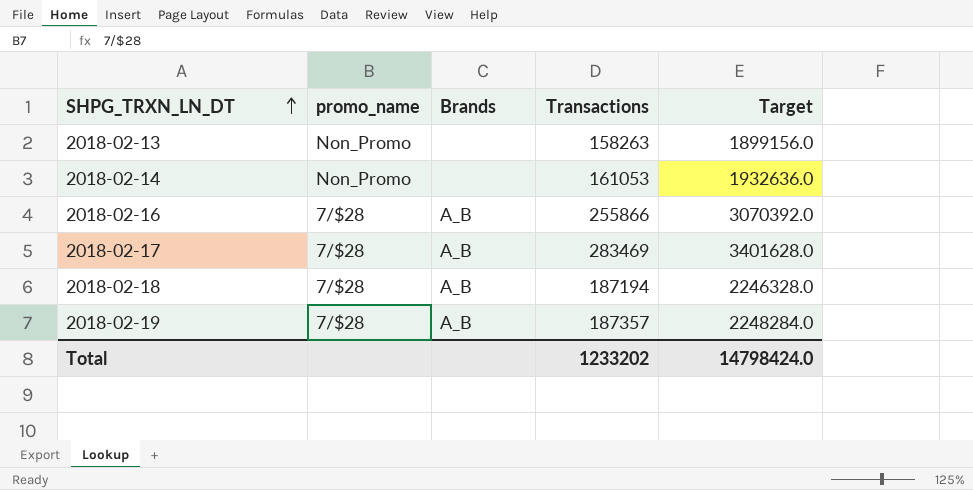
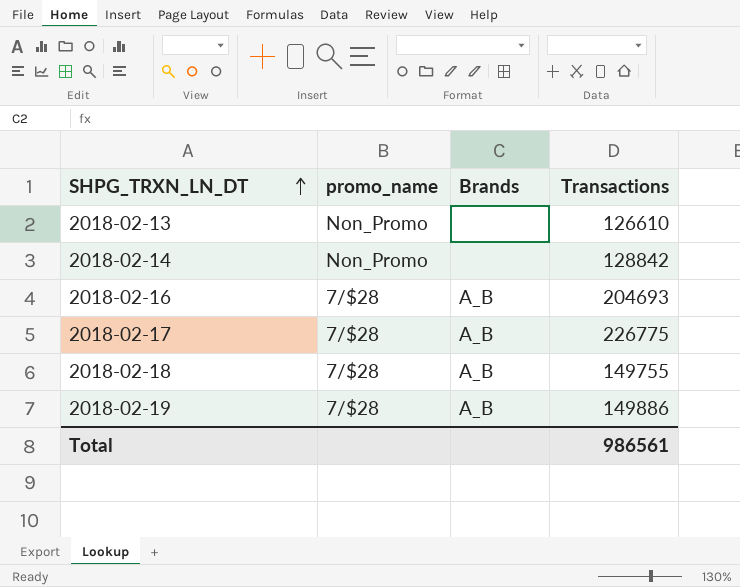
column Target | formula: [Transactions] * 12 -> none
2018-02-13 | Transactions: 158263 -> 126610
2018-02-14 | Transactions: 161053 -> 128842
2018-02-16 | Transactions: 255866 -> 204693
2018-02-17 | Transactions: 283469 -> 226775
2018-02-18 | Transactions: 187194 -> 149755
2018-02-19 | Transactions: 187357 -> 149886
Total | Transactions: 1233202 -> 986561

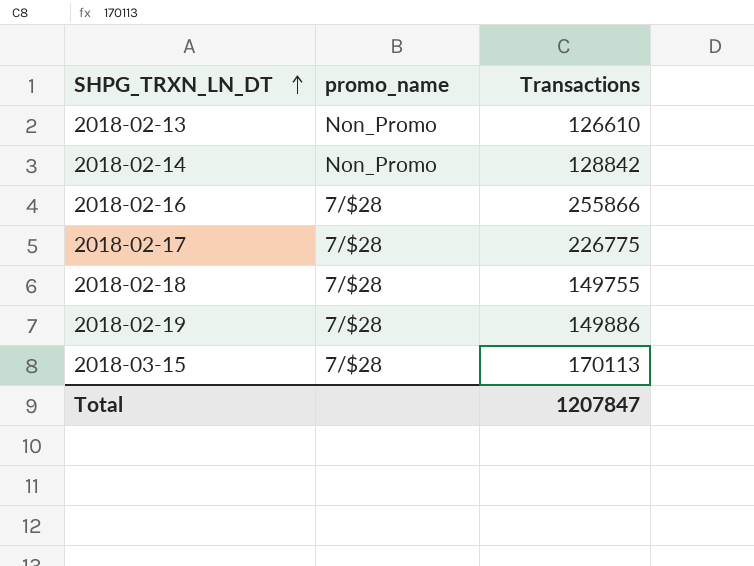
column Brands | position: 3 -> none
2018-02-16 | Transactions: 204693 -> 255866
row 2018-03-15: none -> 7/$28 | 170113
Total | Transactions: 986561 -> 1207847

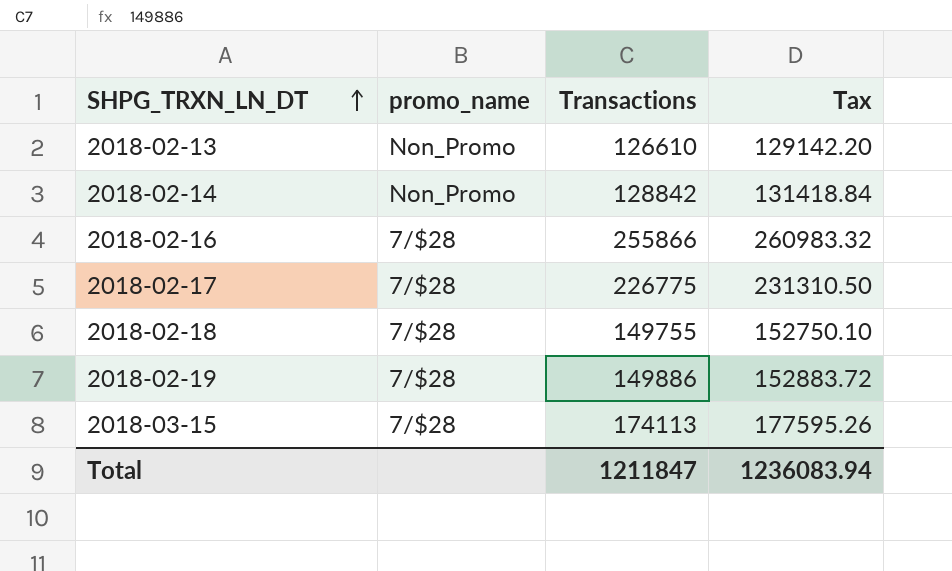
column Tax | formula: none -> [Transactions] * 1.02
2018-03-15 | Transactions: 170113 -> 174113
Total | Transactions: 1207847 -> 1211847

